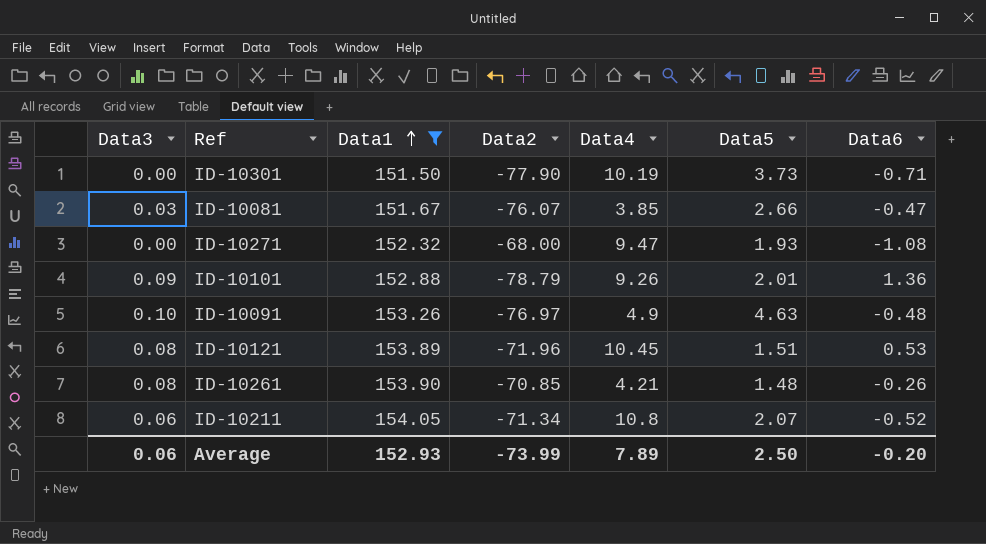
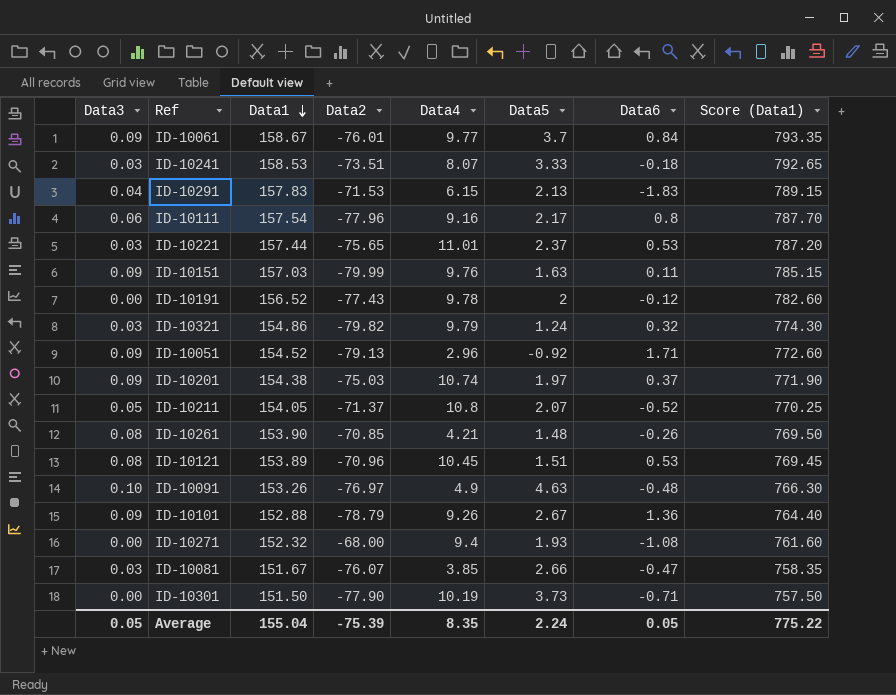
filter: Data1 <= 154.05 -> none
row order: Data1 ascending -> Data1 descending
column Score (Data1) | formula: none -> [Data1] * 5
ID-10211 | Data3: 0.06 -> 0.05
ID-10211 | Data2: -71.34 -> -71.37
ID-10121 | Data2: -71.96 -> -70.96
ID-10101 | Data5: 2.01 -> 2.67
ID-10271 | Data4: 9.47 -> 9.4
Average | Data3: 0.06 -> 0.05
Average | Data1: 152.93 -> 155.04
Average | Data2: -73.99 -> -75.39
Average | Data4: 7.89 -> 8.35
Average | Data5: 2.50 -> 2.24
Average | Data6: -0.20 -> 0.05

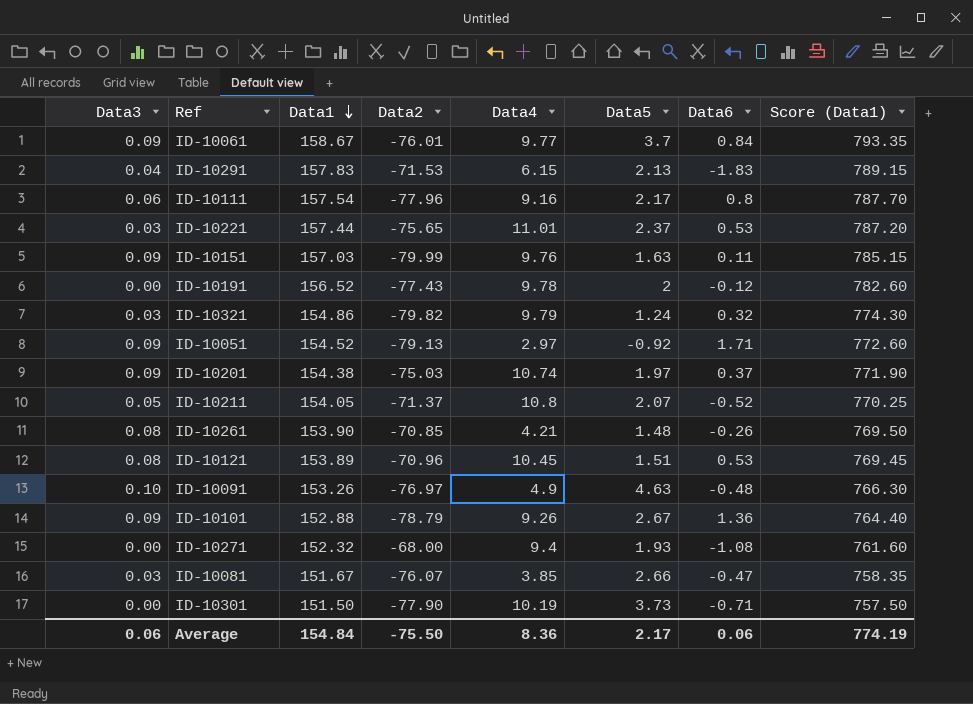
row ID-10241: 0.03 | 158.53 | -73.51 | 8.07 | 3.33 | -0.18 | 792.65 -> none
ID-10051 | Data4: 2.96 -> 2.97
Average | Data3: 0.05 -> 0.06
Average | Data1: 155.04 -> 154.84
Average | Data2: -75.39 -> -75.50
Average | Data4: 8.35 -> 8.36
Average | Data5: 2.24 -> 2.17
Average | Data6: 0.05 -> 0.06
Average | Score (Data1): 775.22 -> 774.19

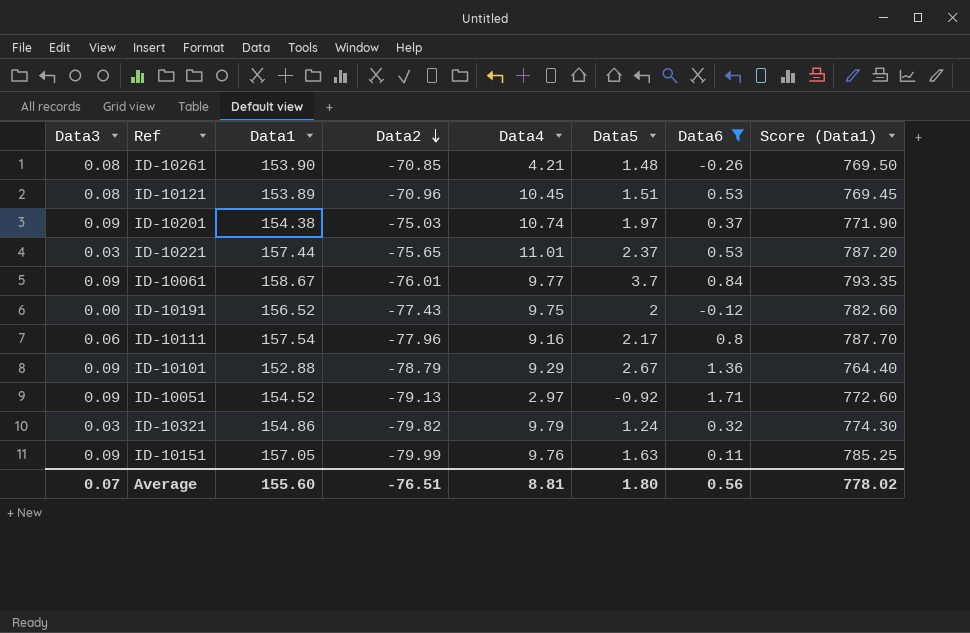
filter: none -> Data6 >= -0.26
row order: Data1 descending -> Data2 descending
ID-10191 | Data4: 9.78 -> 9.75
ID-10101 | Data4: 9.26 -> 9.29
ID-10151 | Data1: 157.03 -> 157.05
ID-10151 | Score (Data1): 785.15 -> 785.25
Average | Data3: 0.06 -> 0.07
Average | Data1: 154.84 -> 155.60
Average | Data2: -75.50 -> -76.51
Average | Data4: 8.36 -> 8.81
Average | Data5: 2.17 -> 1.80
Average | Data6: 0.06 -> 0.56
Average | Score (Data1): 774.19 -> 778.02

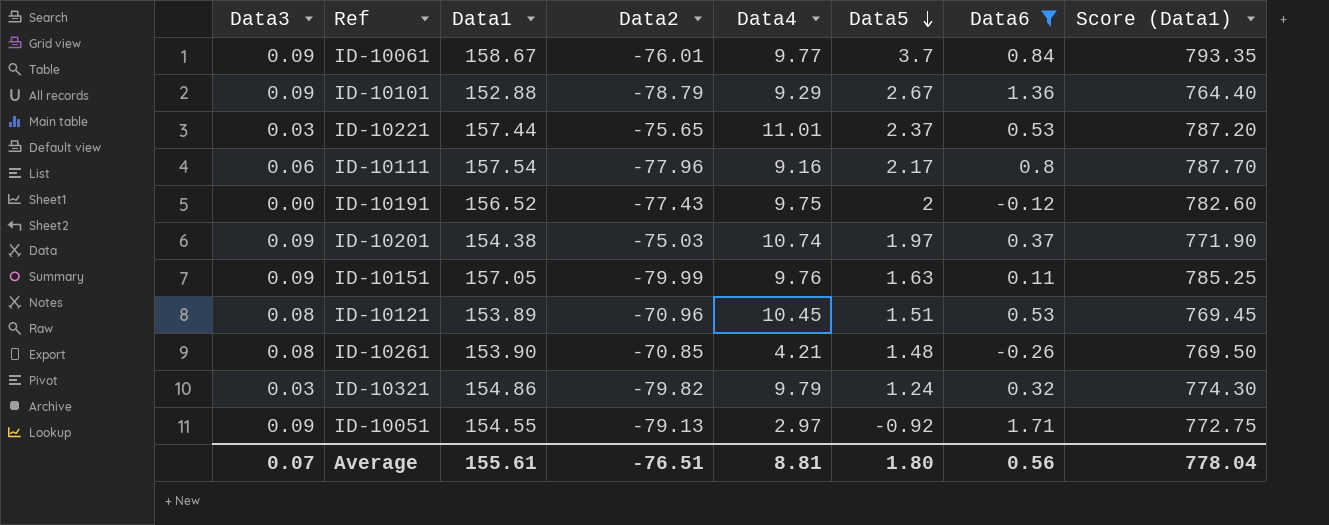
row order: Data2 descending -> Data5 descending
ID-10051 | Data1: 154.52 -> 154.55
ID-10051 | Score (Data1): 772.60 -> 772.75
Average | Data1: 155.60 -> 155.61
Average | Score (Data1): 778.02 -> 778.04

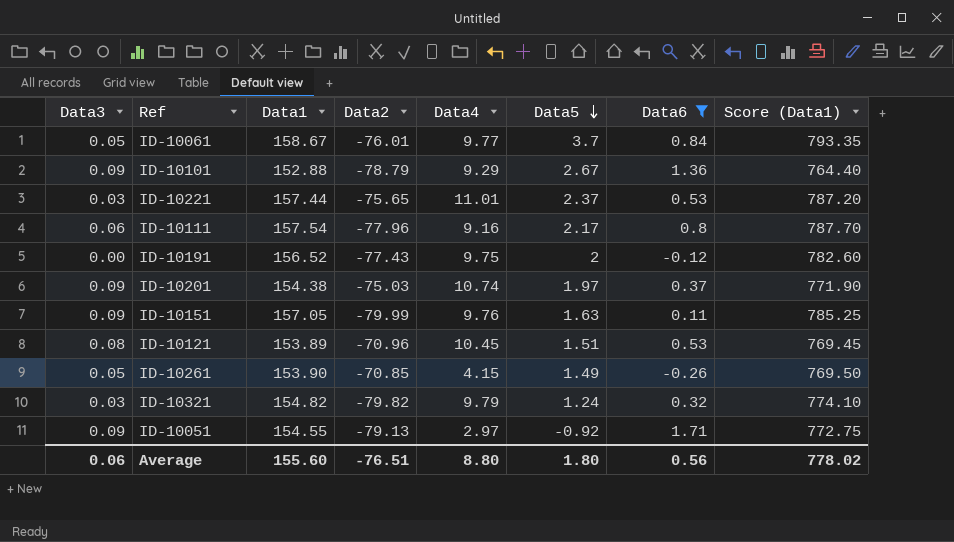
ID-10061 | Data3: 0.09 -> 0.05
ID-10261 | Data3: 0.08 -> 0.05
ID-10261 | Data4: 4.21 -> 4.15
ID-10261 | Data5: 1.48 -> 1.49
ID-10321 | Data1: 154.86 -> 154.82
ID-10321 | Score (Data1): 774.30 -> 774.10
Average | Data3: 0.07 -> 0.06
Average | Data1: 155.61 -> 155.60
Average | Data4: 8.81 -> 8.80
Average | Score (Data1): 778.04 -> 778.02

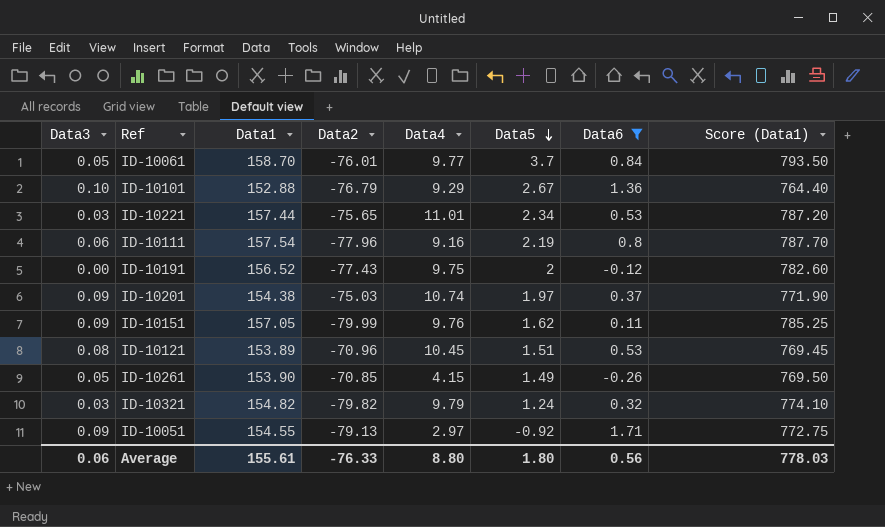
ID-10061 | Data1: 158.67 -> 158.70
ID-10061 | Score (Data1): 793.35 -> 793.50
ID-10101 | Data3: 0.09 -> 0.10
ID-10101 | Data2: -78.79 -> -76.79
ID-10221 | Data5: 2.37 -> 2.34
ID-10111 | Data5: 2.17 -> 2.19
ID-10151 | Data5: 1.63 -> 1.62
Average | Data1: 155.60 -> 155.61
Average | Data2: -76.51 -> -76.33
Average | Score (Data1): 778.02 -> 778.03

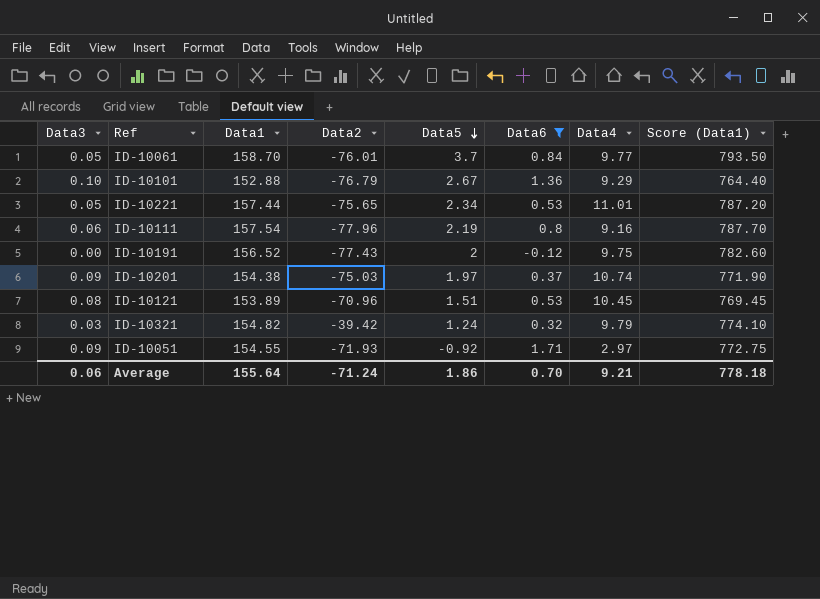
column Data4 | position: 5 -> 7
row ID-10151: 0.09 | 157.05 | -79.99 | 9.76 | 1.62 | 0.11 | 785.25 -> none
row ID-10261: 0.05 | 153.90 | -70.85 | 4.15 | 1.49 | -0.26 | 769.50 -> none
ID-10221 | Data3: 0.03 -> 0.05
ID-10321 | Data2: -79.82 -> -39.42
ID-10051 | Data2: -79.13 -> -71.93
Average | Data1: 155.61 -> 155.64
Average | Data2: -76.33 -> -71.24
Average | Data5: 1.80 -> 1.86
Average | Data6: 0.56 -> 0.70
Average | Data4: 8.80 -> 9.21
Average | Score (Data1): 778.03 -> 778.18

